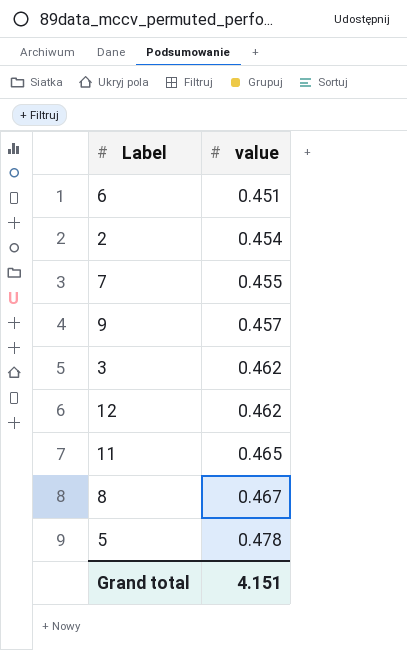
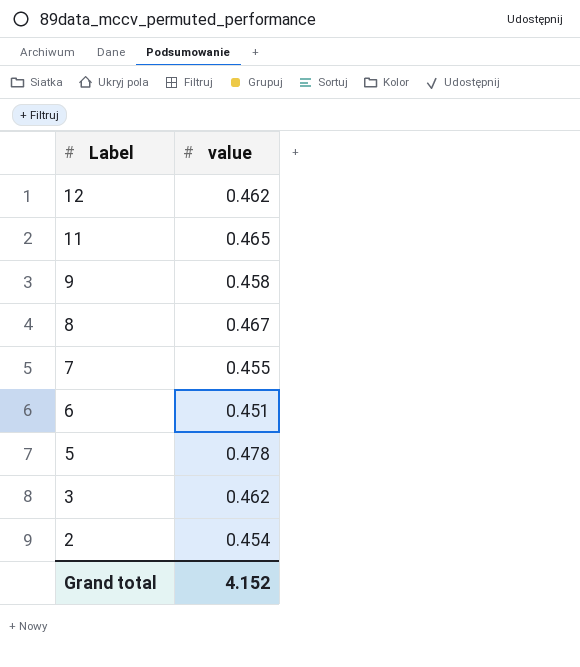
row order: value ascending -> Label descending
9 | value: 0.457 -> 0.458
Grand total | value: 4.151 -> 4.152

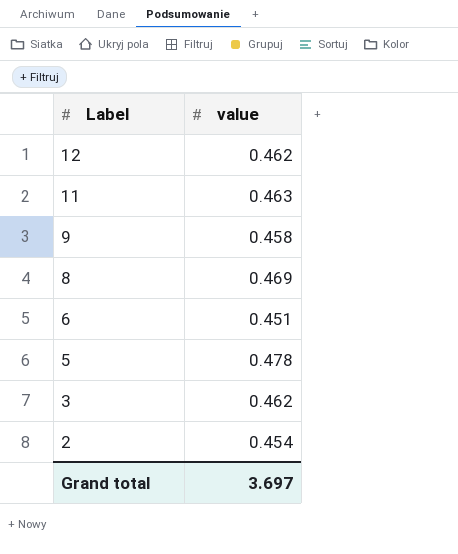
row 7: 0.455 -> none
11 | value: 0.465 -> 0.463
8 | value: 0.467 -> 0.469
Grand total | value: 4.152 -> 3.697

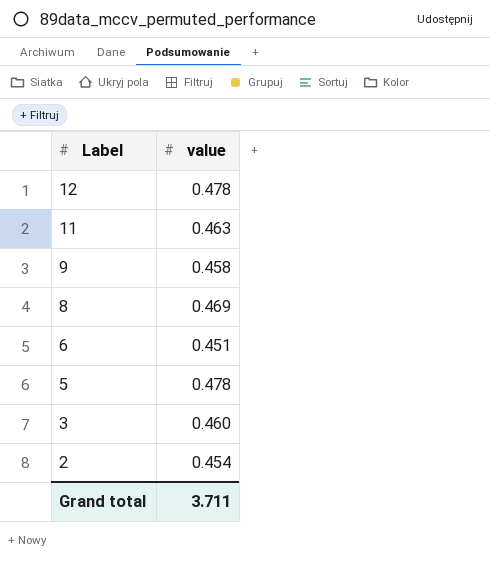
12 | value: 0.462 -> 0.478
3 | value: 0.462 -> 0.460
Grand total | value: 3.697 -> 3.711

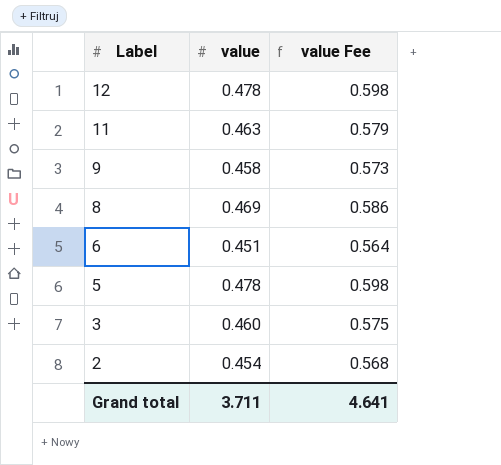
column value Fee | formula: none -> [value] * 1.25

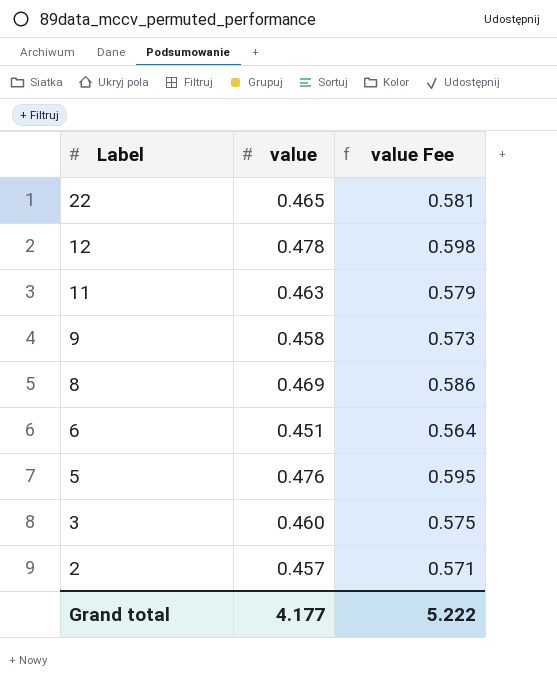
row 22: none -> 0.465 | 0.581
5 | value: 0.478 -> 0.476
5 | value Fee: 0.598 -> 0.595
2 | value: 0.454 -> 0.457
2 | value Fee: 0.568 -> 0.571
Grand total | value: 3.711 -> 4.177
Grand total | value Fee: 4.641 -> 5.222

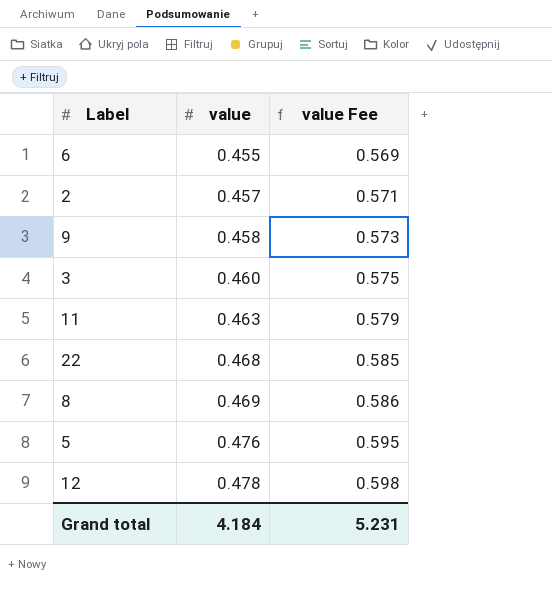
row order: Label descending -> value ascending
6 | value: 0.451 -> 0.455
6 | value Fee: 0.564 -> 0.569
22 | value: 0.465 -> 0.468
22 | value Fee: 0.581 -> 0.585
Grand total | value: 4.177 -> 4.184
Grand total | value Fee: 5.222 -> 5.231

